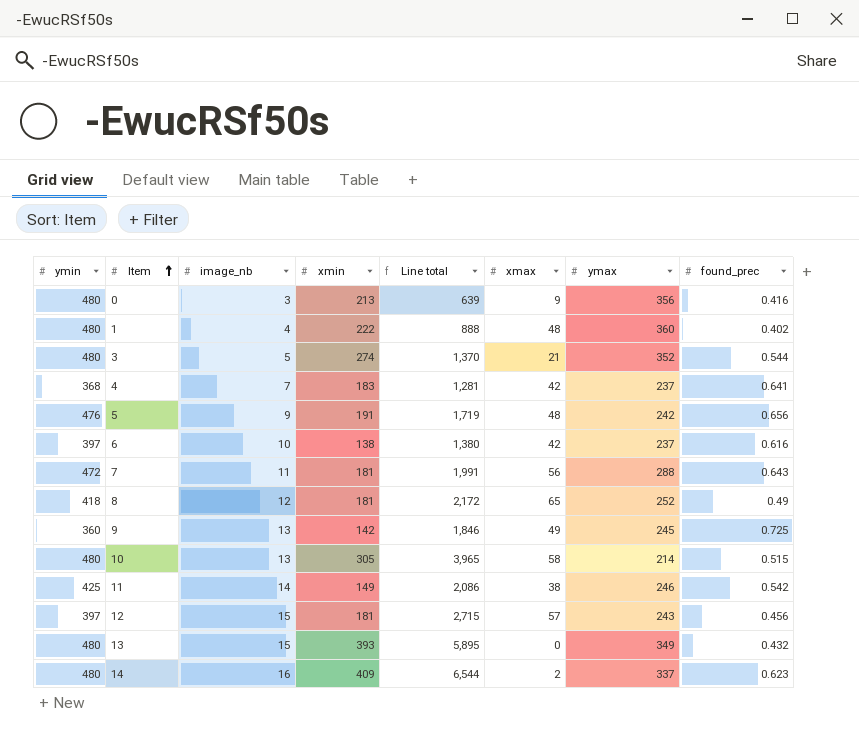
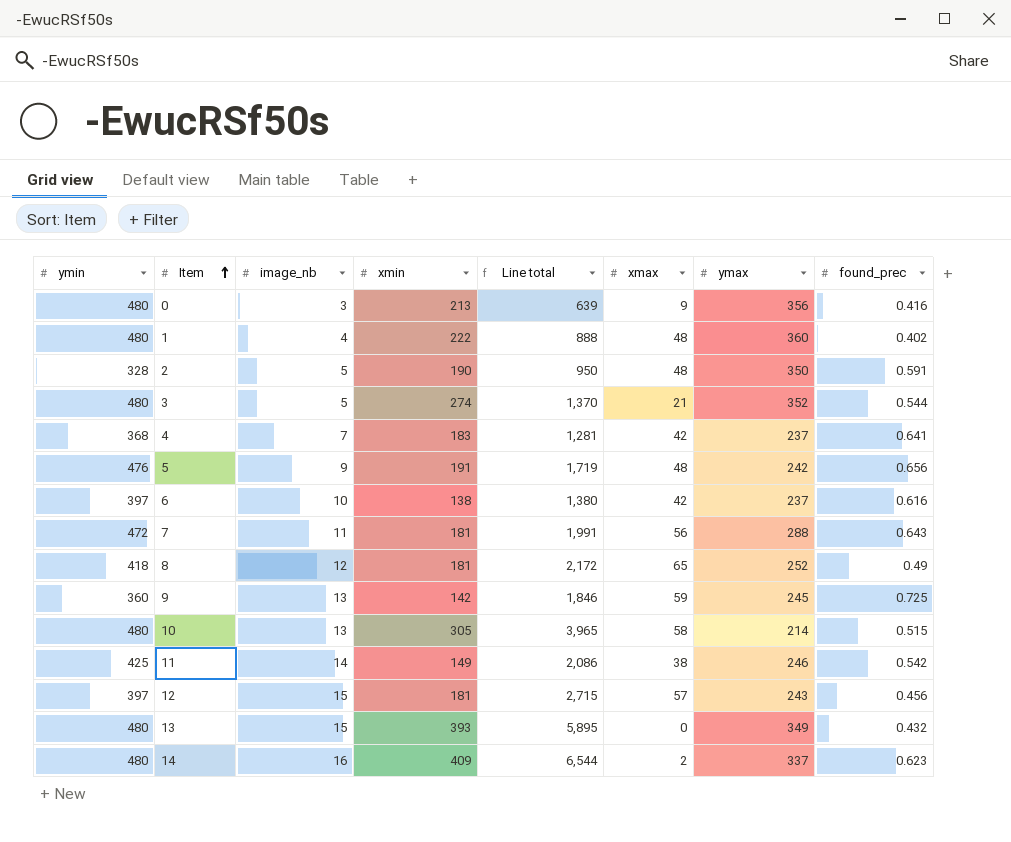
row 2: none -> 328 | 5 | 190 | 950 | 48 | 350 | 0.591
9 | xmax: 49 -> 59

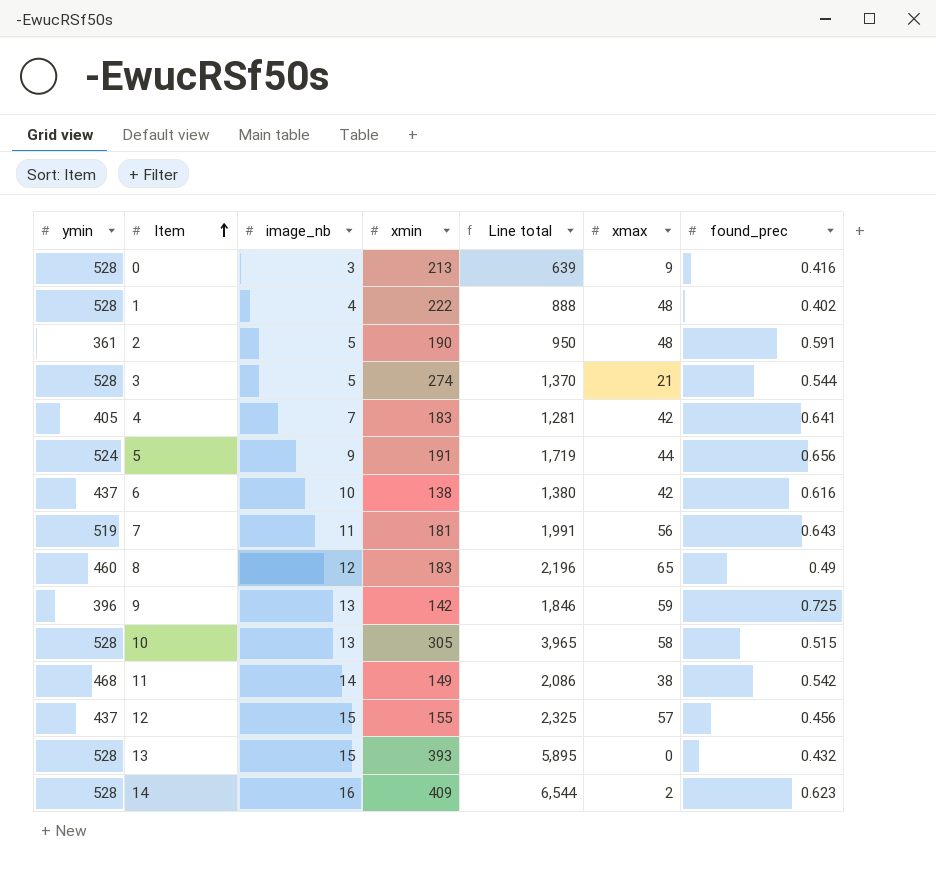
column ymax | position: 7 -> none
0 | ymin: 480 -> 528
1 | ymin: 480 -> 528
2 | ymin: 328 -> 361
3 | ymin: 480 -> 528
4 | ymin: 368 -> 405
5 | ymin: 476 -> 524
5 | xmax: 48 -> 44
6 | ymin: 397 -> 437
7 | ymin: 472 -> 519
8 | ymin: 418 -> 460
8 | xmin: 181 -> 183
8 | Line total: 2,172 -> 2,196
9 | ymin: 360 -> 396
10 | ymin: 480 -> 528
11 | ymin: 425 -> 468
12 | ymin: 397 -> 437
12 | xmin: 181 -> 155
12 | Line total: 2,715 -> 2,325
13 | ymin: 480 -> 528
14 | ymin: 480 -> 528

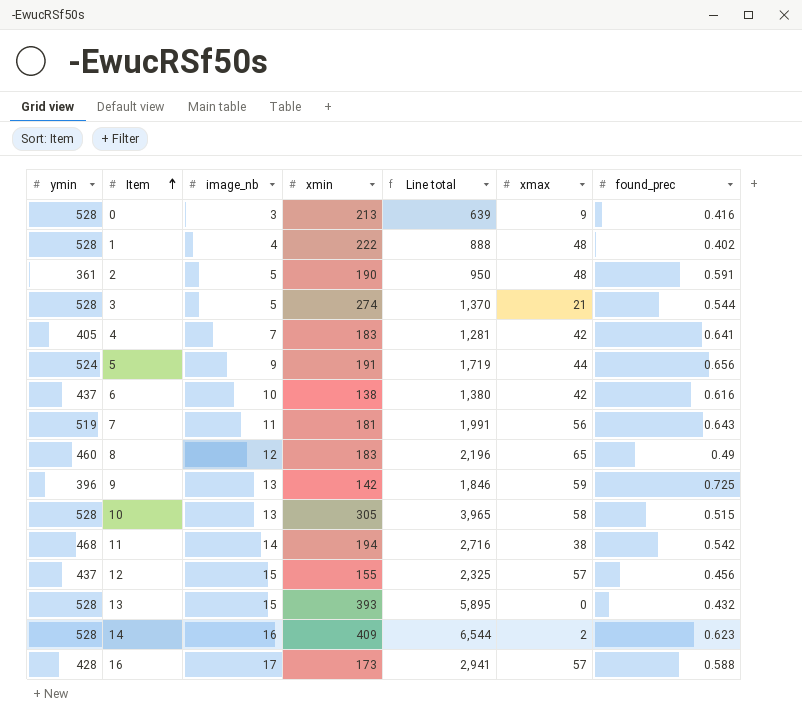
11 | xmin: 149 -> 194
11 | Line total: 2,086 -> 2,716
row 16: none -> 428 | 17 | 173 | 2,941 | 57 | 0.588

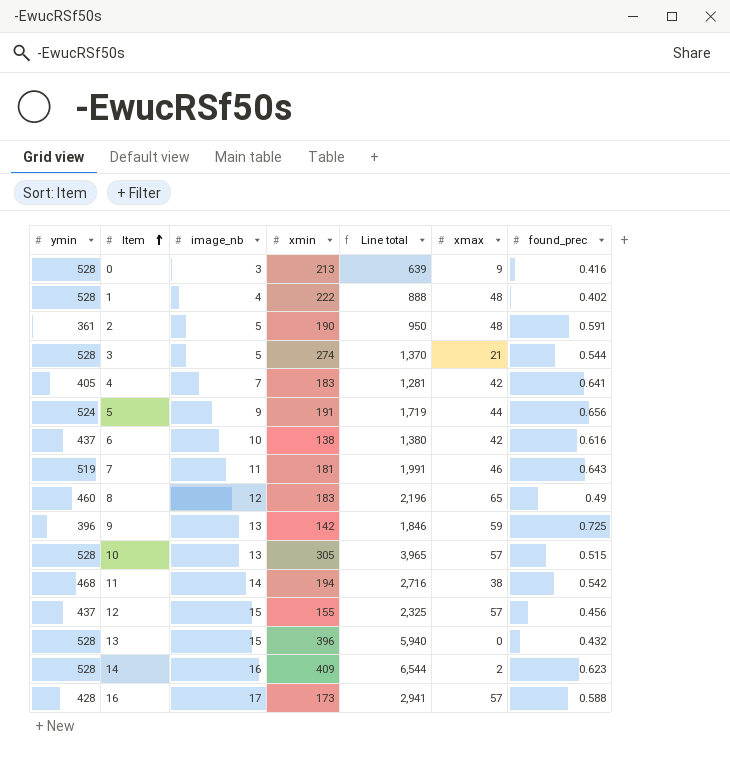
7 | xmax: 56 -> 46
10 | xmax: 58 -> 57
13 | xmin: 393 -> 396
13 | Line total: 5,895 -> 5,940

